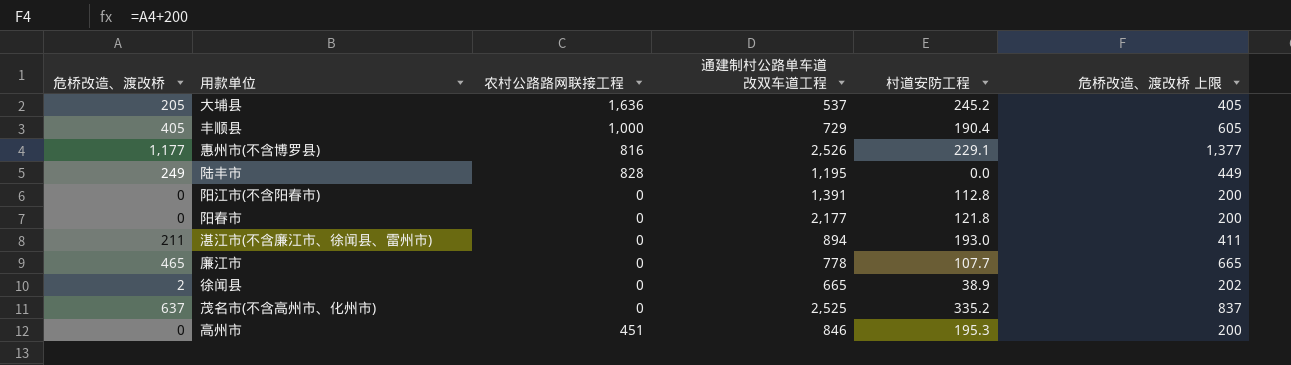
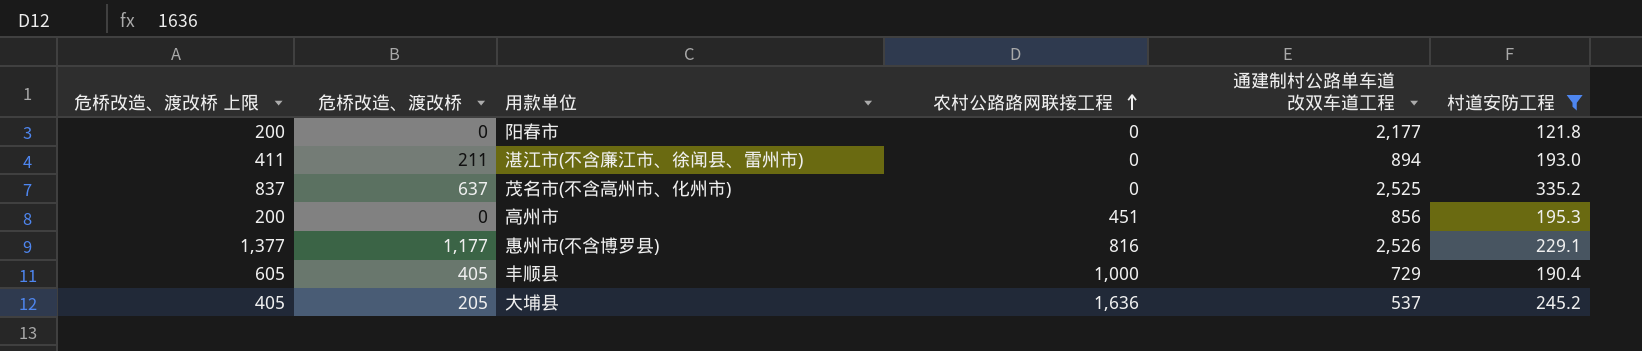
filter: none -> 村道安防工程 >= 121.8
row order: none -> 农村公路路网联接工程 ascending
column 危桥改造、渡改桥 上限 | position: 6 -> 1
高州市 | 通建制村公路单车道改双车道工程: 846 -> 856

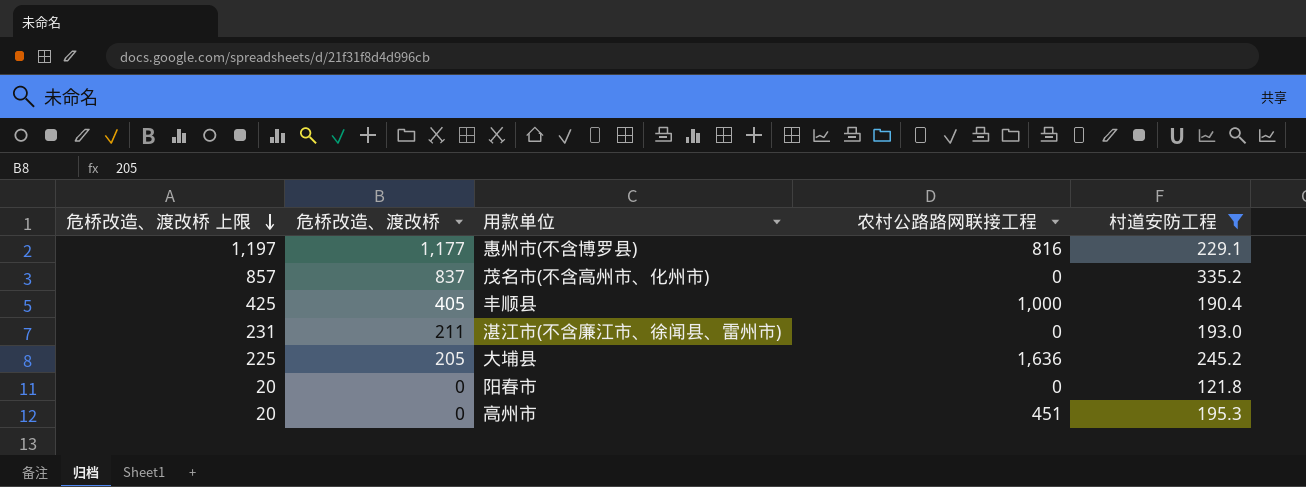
row order: 农村公路路网联接工程 ascending -> 危桥改造、渡改桥 上限 descending
column 通建制村公路单车道改双车道工程 | position: 5 -> none
column 危桥改造、渡改桥 上限 | formula: [危桥改造、渡改桥] + 200 -> [危桥改造、渡改桥] + 20
茂名市(不含高州市、化州市) | 危桥改造、渡改桥: 637 -> 837

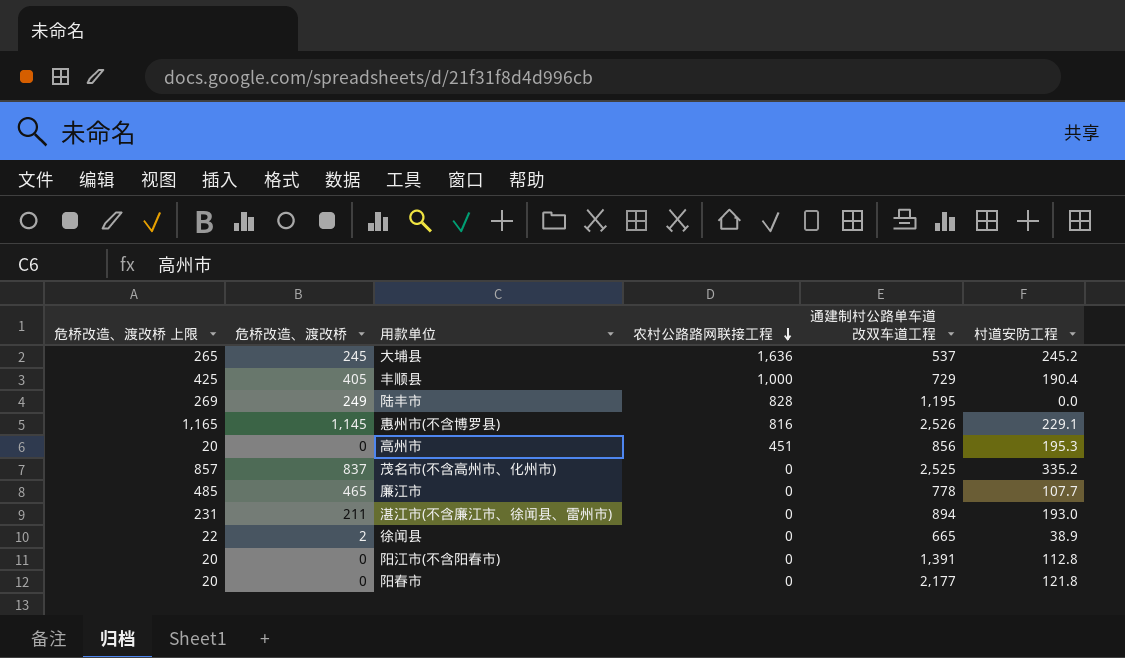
filter: 村道安防工程 >= 121.8 -> none
row order: 危桥改造、渡改桥 上限 descending -> 农村公路路网联接工程 descending
column 通建制村公路单车道改双车道工程 | position: none -> 5
大埔县 | 危桥改造、渡改桥 上限: 225 -> 265
大埔县 | 危桥改造、渡改桥: 205 -> 245
惠州市(不含博罗县) | 危桥改造、渡改桥 上限: 1,197 -> 1,165
惠州市(不含博罗县) | 危桥改造、渡改桥: 1,177 -> 1,145

